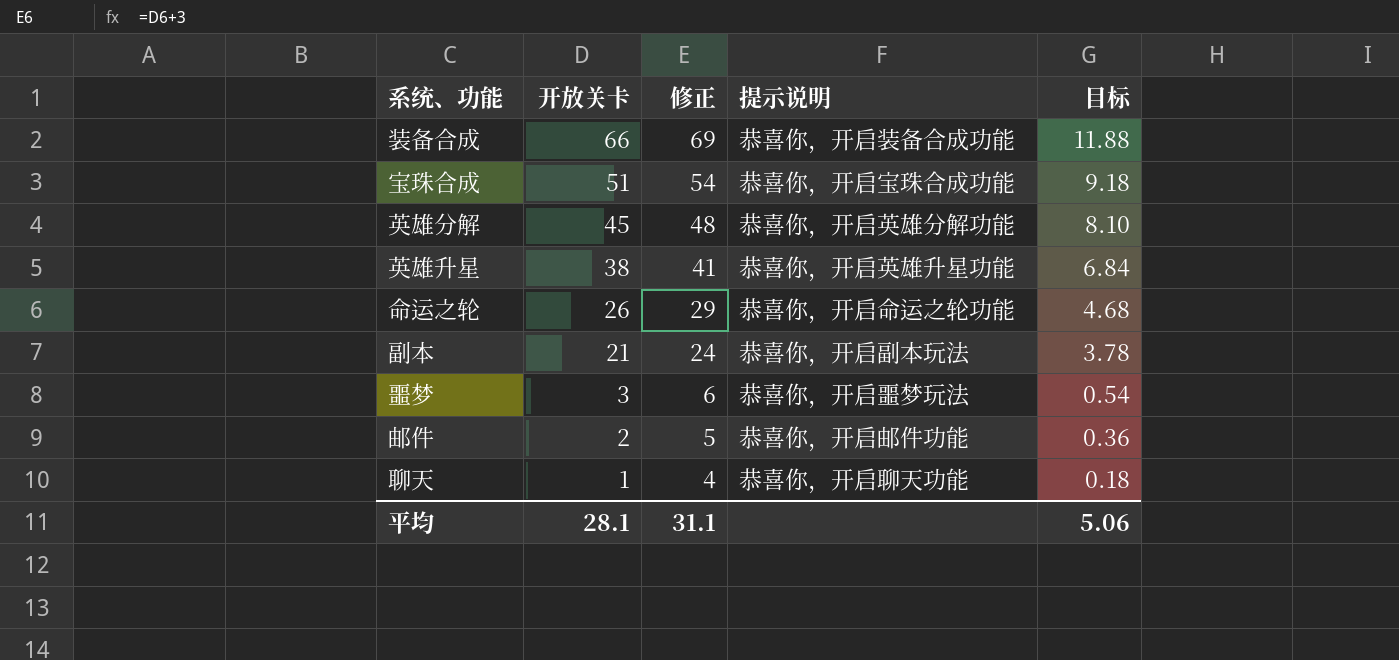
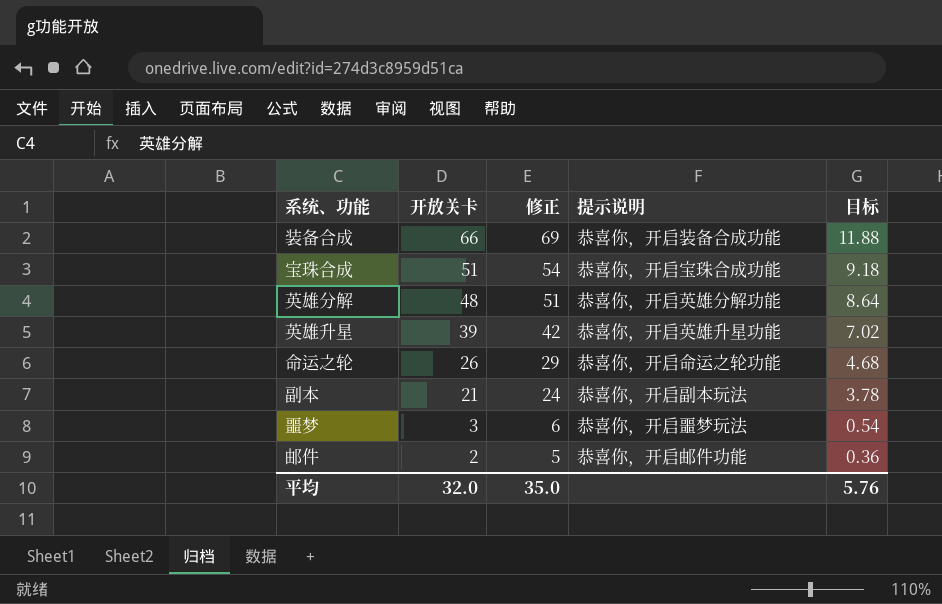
row 聊天: 1 | 4 | 恭喜你，开启聊天功能 | 0.18 -> none
英雄分解 | 开放关卡: 45 -> 48
英雄分解 | 修正: 48 -> 51
英雄分解 | 目标: 8.10 -> 8.64
英雄升星 | 开放关卡: 38 -> 39
英雄升星 | 修正: 41 -> 42
英雄升星 | 目标: 6.84 -> 7.02
平均 | 开放关卡: 28.1 -> 32.0
平均 | 修正: 31.1 -> 35.0
平均 | 目标: 5.06 -> 5.76

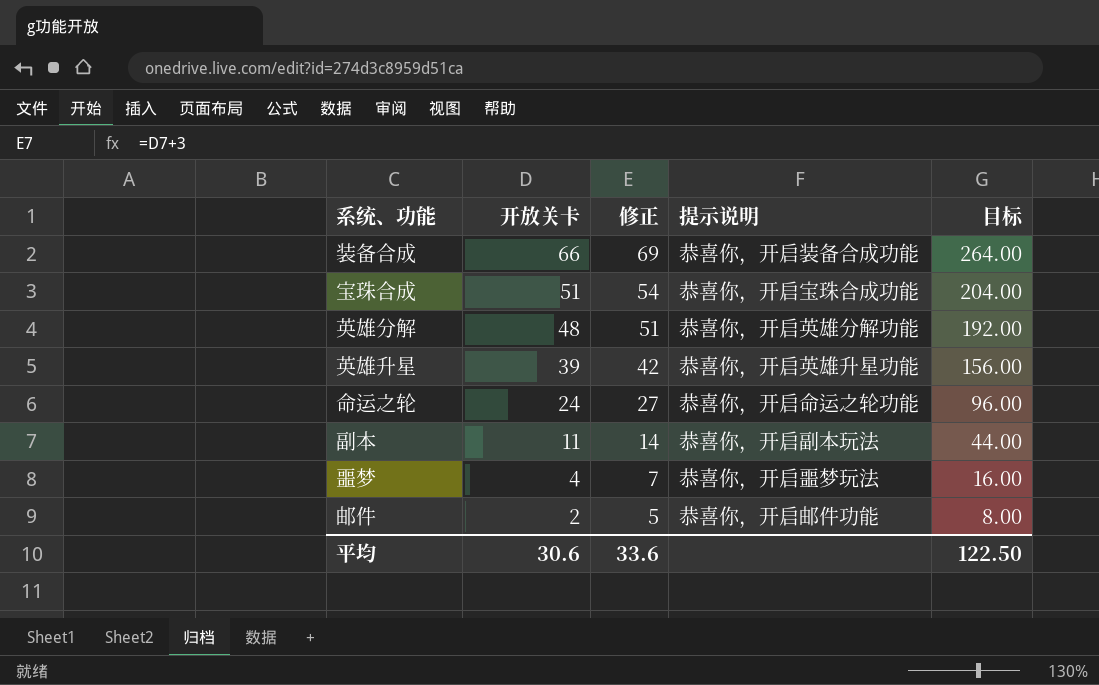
column 目标 | formula: [开放关卡] * 0.18 -> [开放关卡] * 4
命运之轮 | 开放关卡: 26 -> 24
命运之轮 | 修正: 29 -> 27
副本 | 开放关卡: 21 -> 11
副本 | 修正: 24 -> 14
噩梦 | 开放关卡: 3 -> 4
噩梦 | 修正: 6 -> 7
平均 | 开放关卡: 32.0 -> 30.6
平均 | 修正: 35.0 -> 33.6
平均 | 目标: 5.76 -> 122.50

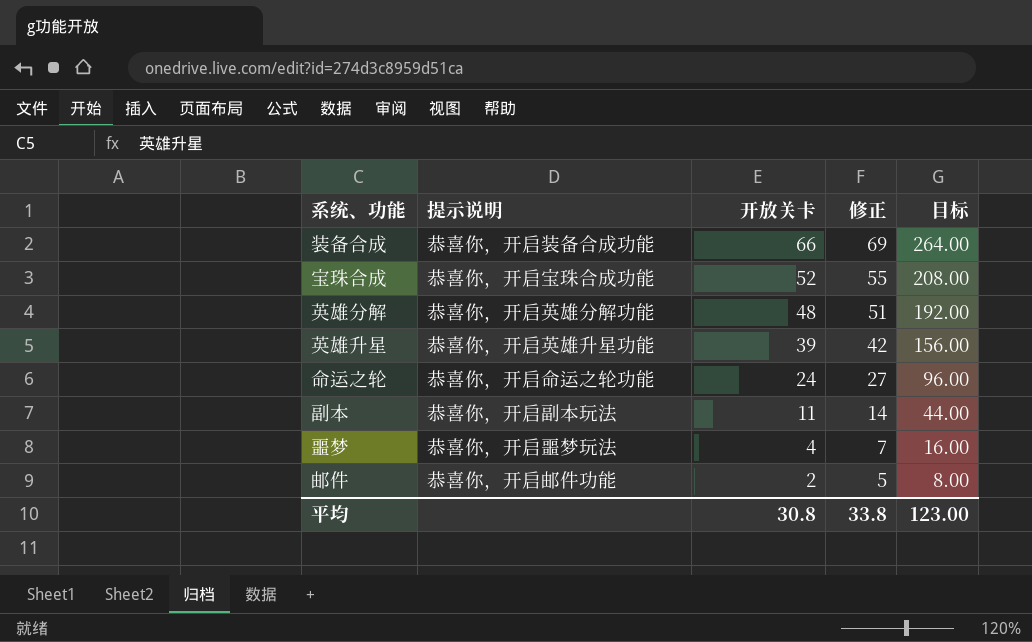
column 提示说明 | position: 4 -> 2
宝珠合成 | 开放关卡: 51 -> 52
宝珠合成 | 修正: 54 -> 55
宝珠合成 | 目标: 204.00 -> 208.00
平均 | 开放关卡: 30.6 -> 30.8
平均 | 修正: 33.6 -> 33.8
平均 | 目标: 122.50 -> 123.00

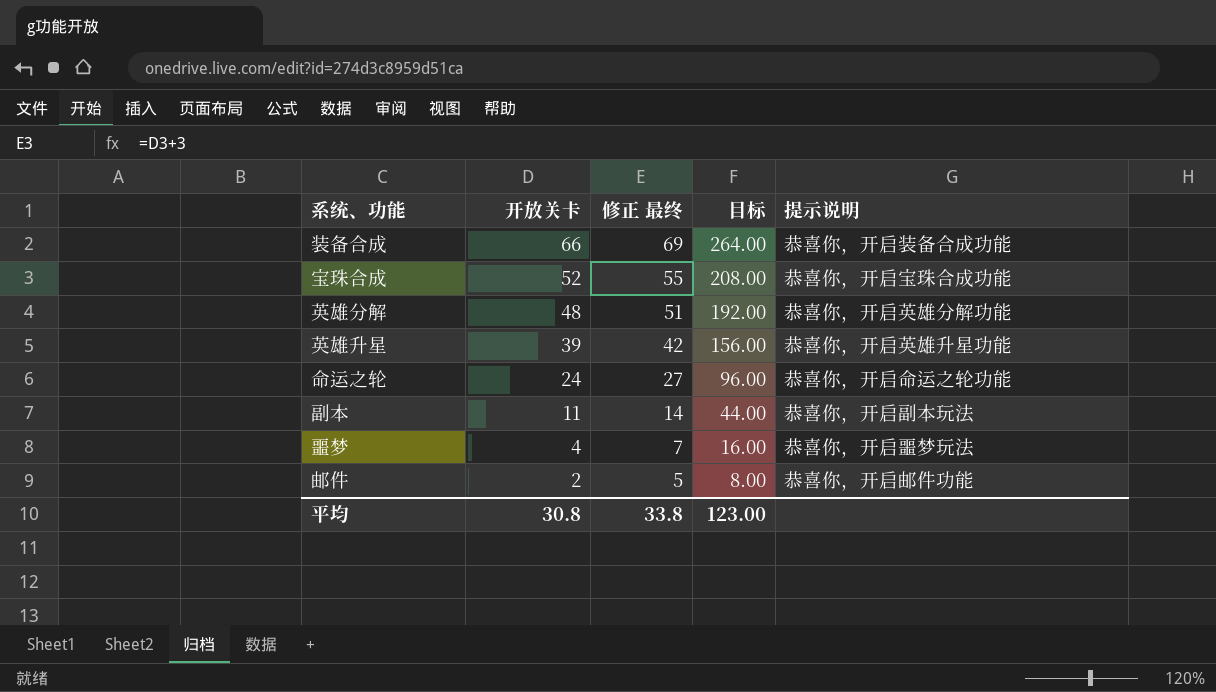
column name: 修正 -> 修正 最终
column 提示说明 | position: 2 -> 5

